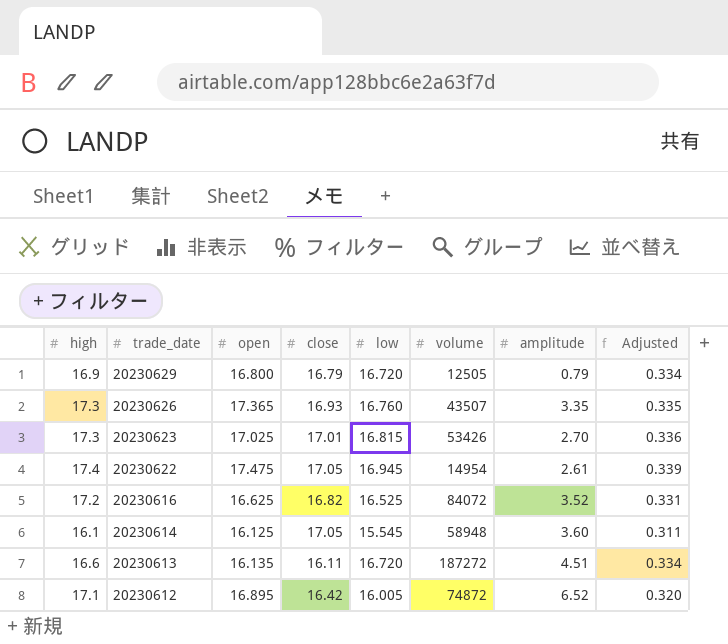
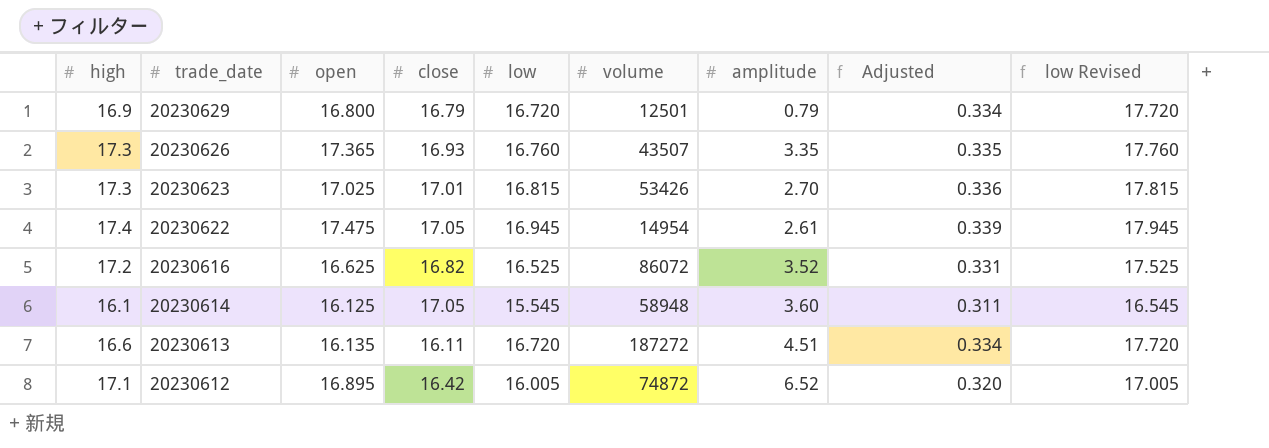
column low Revised | formula: none -> [low] + 1
20230629 | volume: 12505 -> 12501
20230616 | volume: 84072 -> 86072

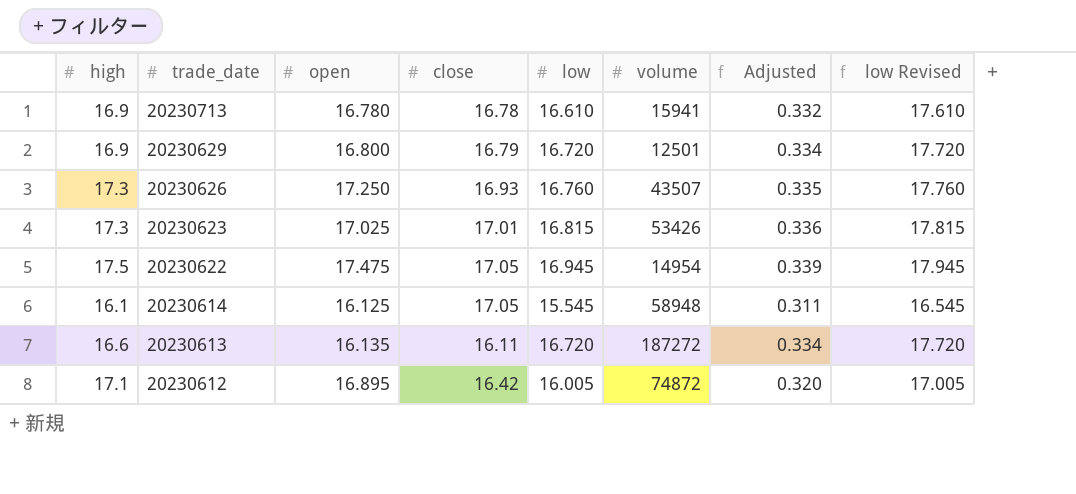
column amplitude | position: 7 -> none
row 20230616: 17.2 | 16.625 | 16.82 | 16.525 | 86072 | 3.52 | 0.331 | 17.525 -> none
row 20230713: none -> 16.9 | 16.780 | 16.78 | 16.610 | 15941 | 0.332 | 17.610
20230626 | open: 17.365 -> 17.250
20230622 | high: 17.4 -> 17.5

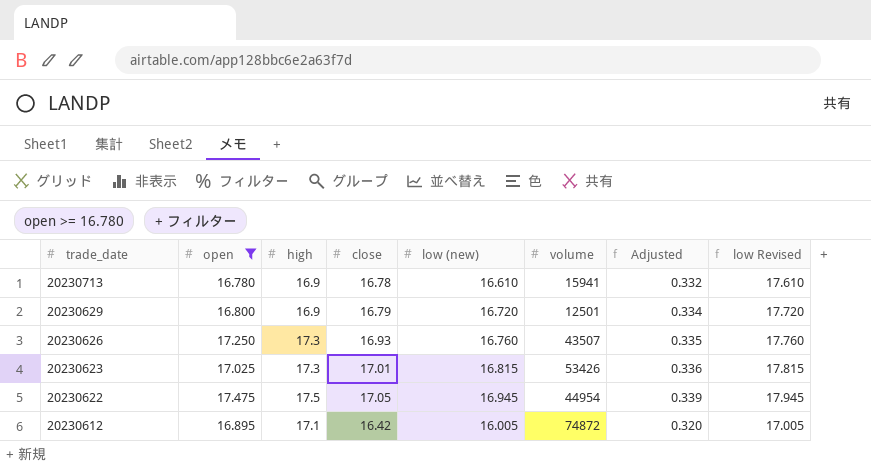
filter: none -> open >= 16.780
column high | position: 1 -> 3
column name: low -> low (new)
20230622 | volume: 14954 -> 44954

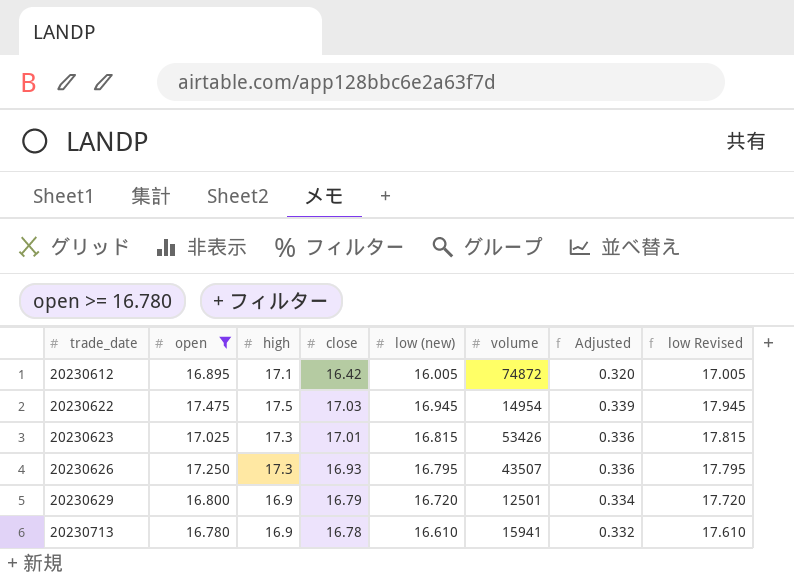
row order: trade_date descending -> trade_date ascending
20230622 | close: 17.05 -> 17.03
20230622 | volume: 44954 -> 14954
20230626 | low (new): 16.760 -> 16.795
20230626 | Adjusted: 0.335 -> 0.336
20230626 | low Revised: 17.760 -> 17.795

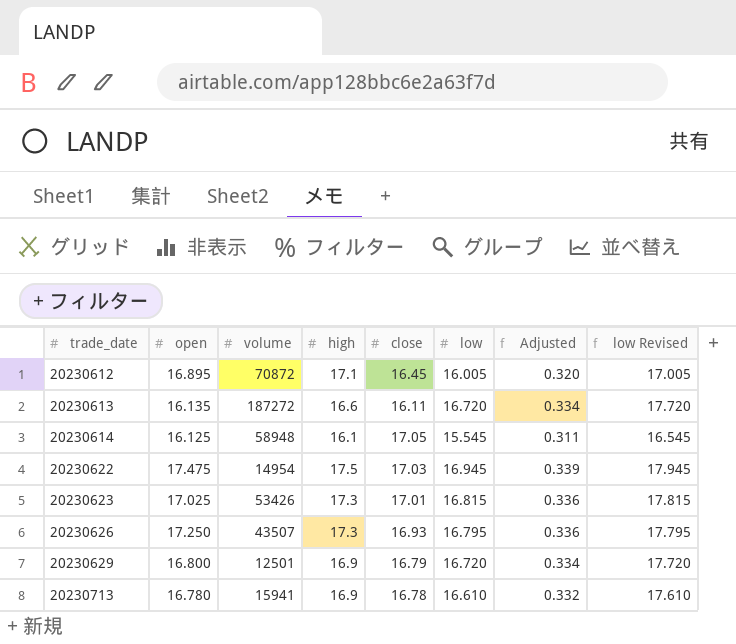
filter: open >= 16.780 -> none
column volume | position: 6 -> 3
column name: low (new) -> low
20230612 | volume: 74872 -> 70872
20230612 | close: 16.42 -> 16.45

